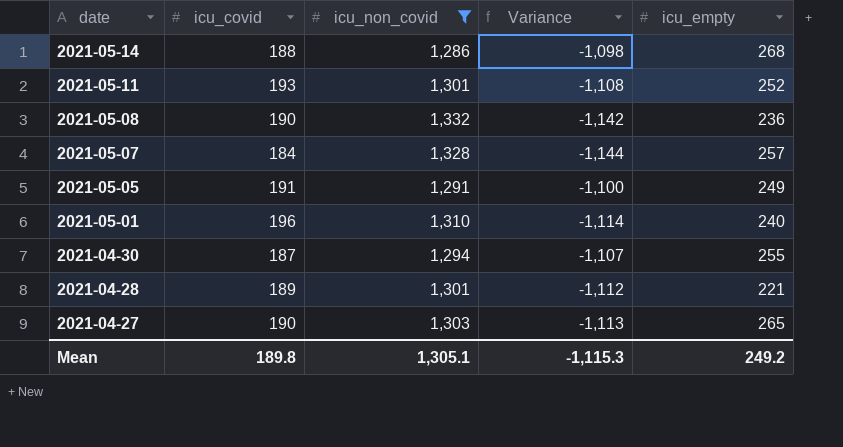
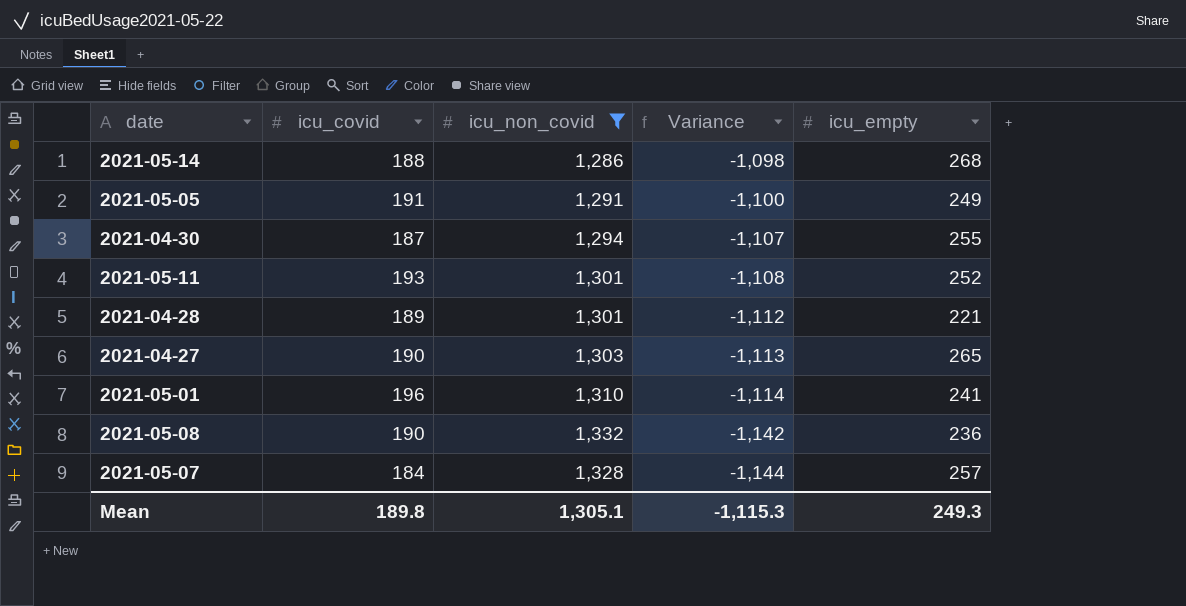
row order: date descending -> Variance descending
2021-05-01 | icu_empty: 240 -> 241
Mean | icu_empty: 249.2 -> 249.3

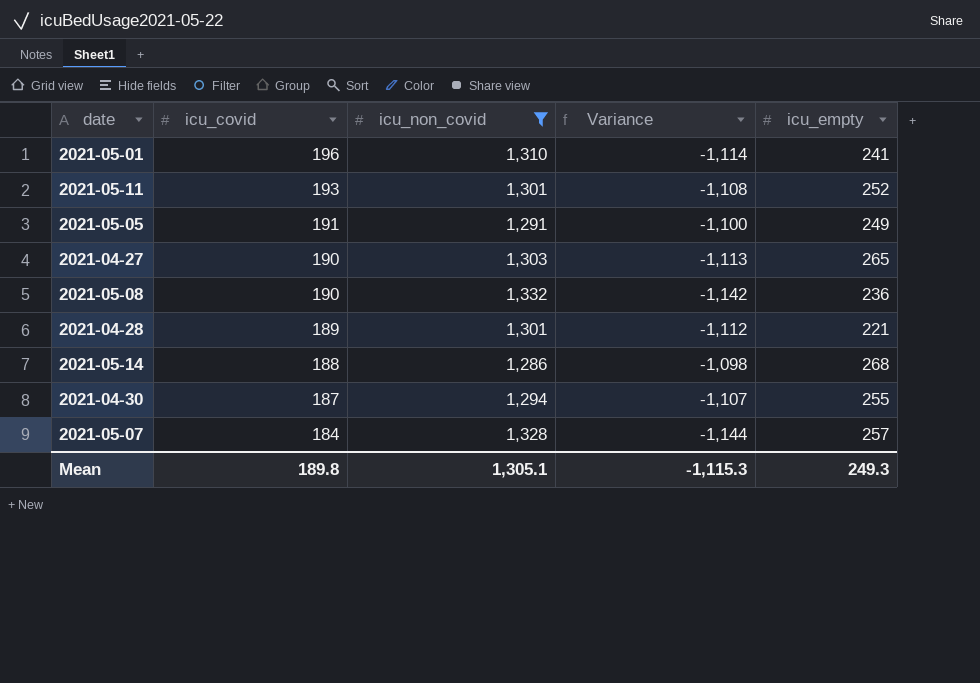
row order: Variance descending -> icu_covid descending

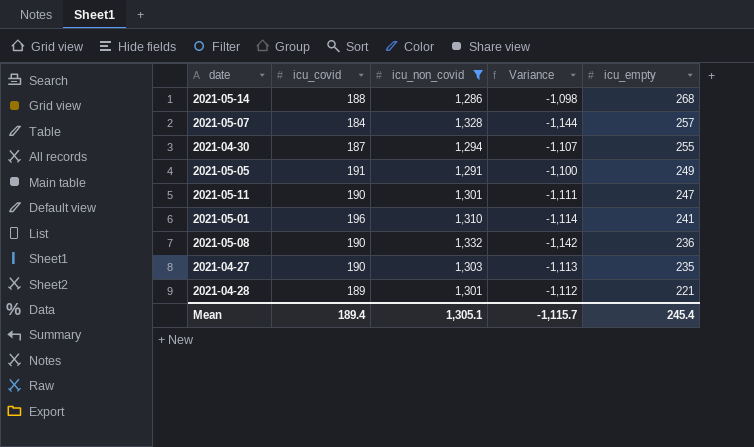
row order: icu_covid descending -> icu_empty descending
2021-05-11 | icu_covid: 193 -> 190
2021-05-11 | Variance: -1,108 -> -1,111
2021-05-11 | icu_empty: 252 -> 247
2021-04-27 | icu_empty: 265 -> 235
Mean | icu_covid: 189.8 -> 189.4
Mean | Variance: -1,115.3 -> -1,115.7
Mean | icu_empty: 249.3 -> 245.4

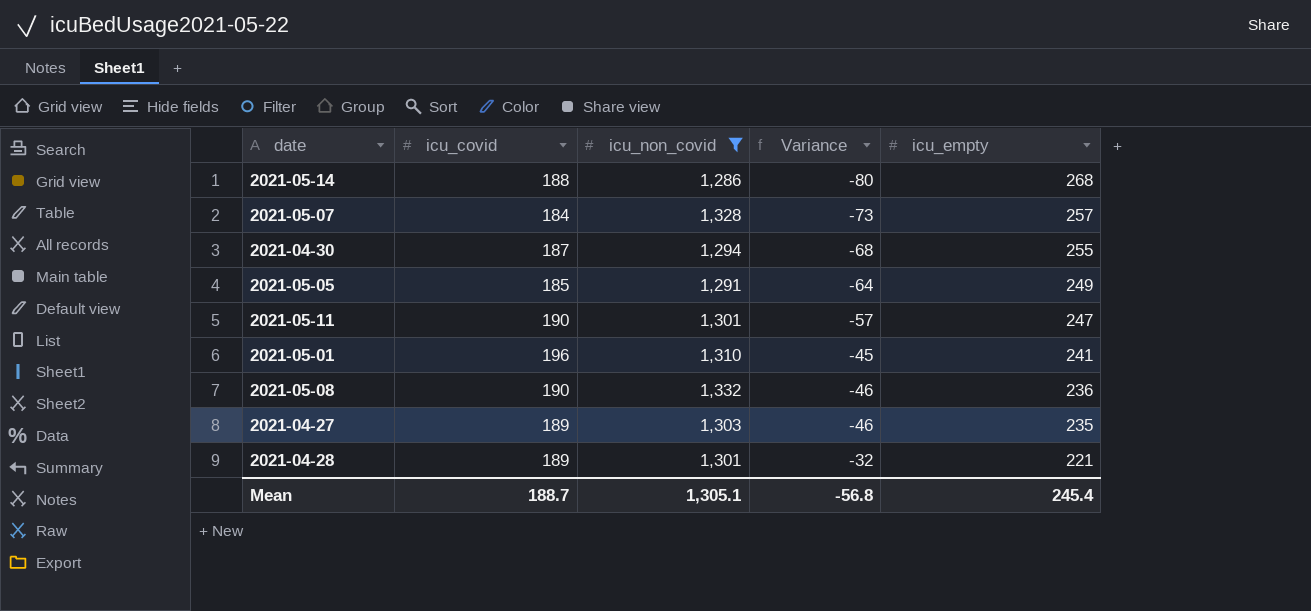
column Variance | formula: [icu_covid] - [icu_non_covid] -> [icu_covid] - [icu_empty]
2021-05-05 | icu_covid: 191 -> 185
2021-04-27 | icu_covid: 190 -> 189
Mean | icu_covid: 189.4 -> 188.7
Mean | Variance: -1,115.7 -> -56.8

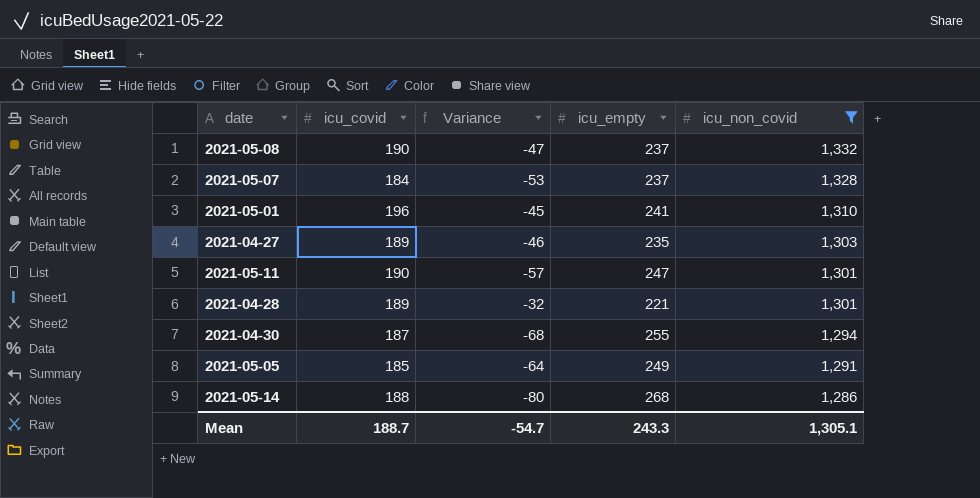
row order: icu_empty descending -> icu_non_covid descending
column icu_non_covid | position: 3 -> 5
2021-05-08 | Variance: -46 -> -47
2021-05-08 | icu_empty: 236 -> 237
2021-05-07 | Variance: -73 -> -53
2021-05-07 | icu_empty: 257 -> 237
Mean | Variance: -56.8 -> -54.7
Mean | icu_empty: 245.4 -> 243.3

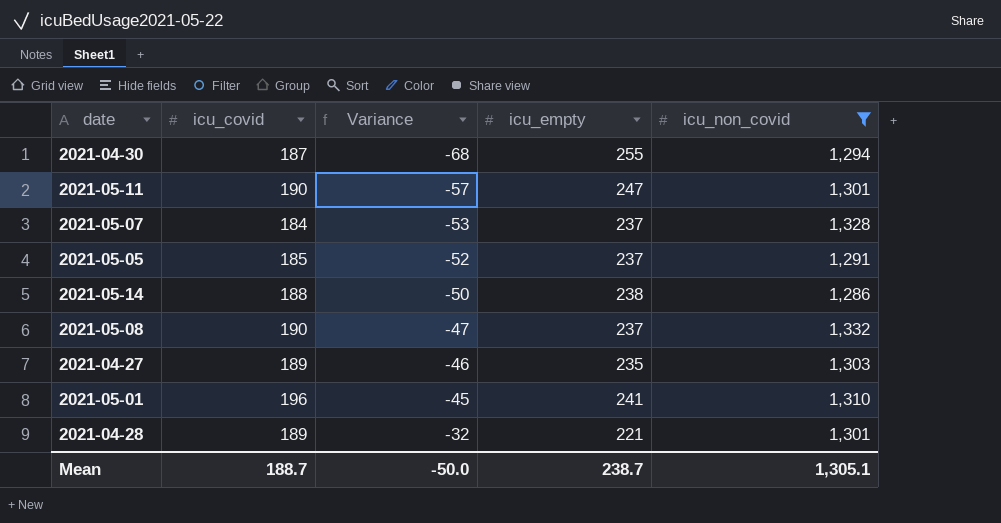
row order: icu_non_covid descending -> Variance ascending
2021-05-05 | Variance: -64 -> -52
2021-05-05 | icu_empty: 249 -> 237
2021-05-14 | Variance: -80 -> -50
2021-05-14 | icu_empty: 268 -> 238
Mean | Variance: -54.7 -> -50.0
Mean | icu_empty: 243.3 -> 238.7

